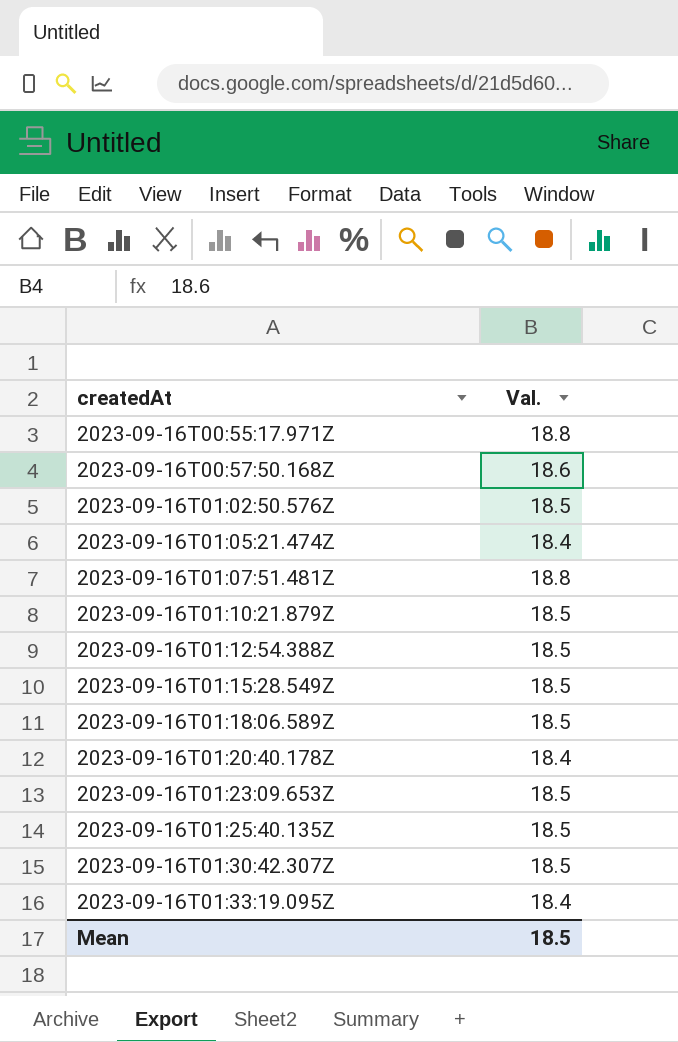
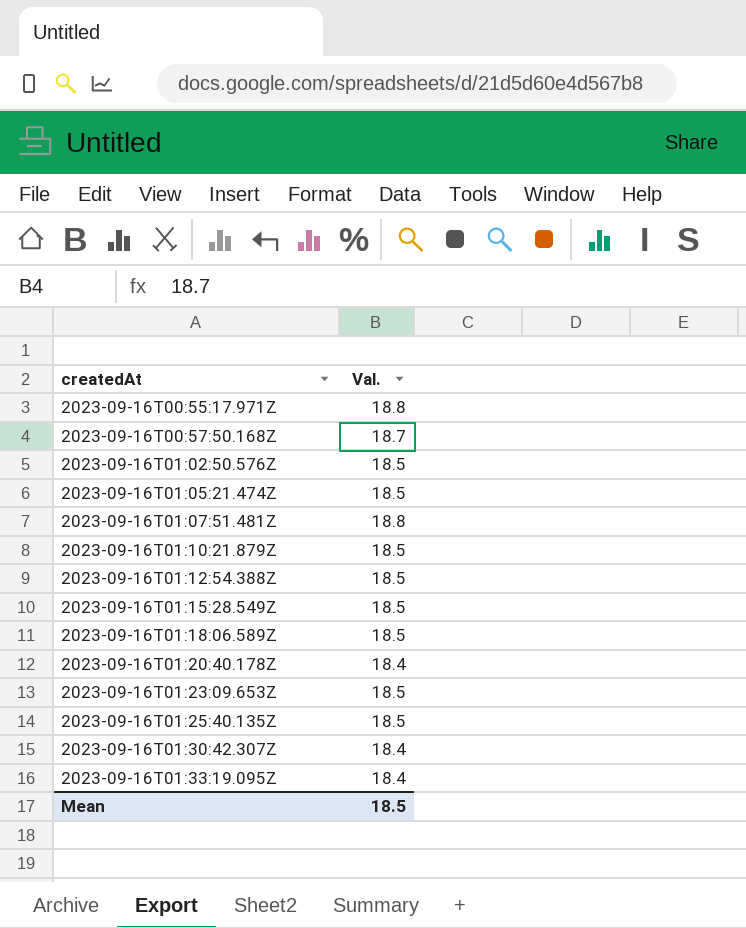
2023-09-16T00:57:50.168Z | Val.: 18.6 -> 18.7
2023-09-16T01:05:21.474Z | Val.: 18.4 -> 18.5
2023-09-16T01:30:42.307Z | Val.: 18.5 -> 18.4

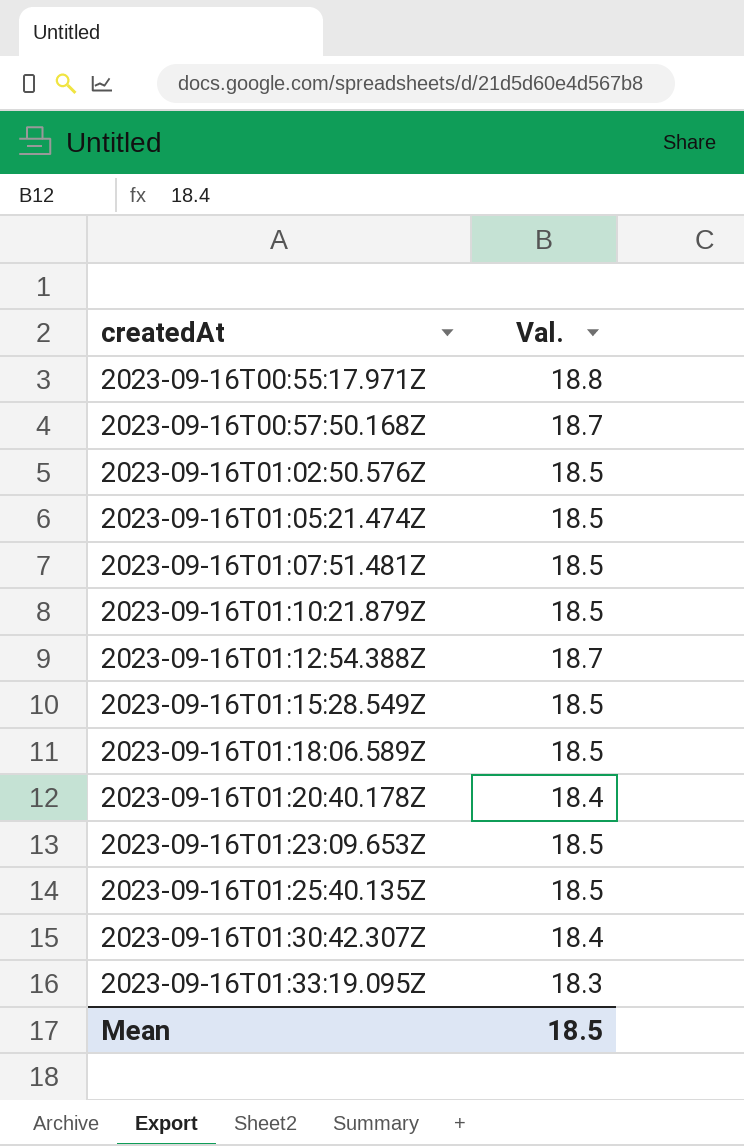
2023-09-16T01:07:51.481Z | Val.: 18.8 -> 18.5
2023-09-16T01:12:54.388Z | Val.: 18.5 -> 18.7
2023-09-16T01:33:19.095Z | Val.: 18.4 -> 18.3

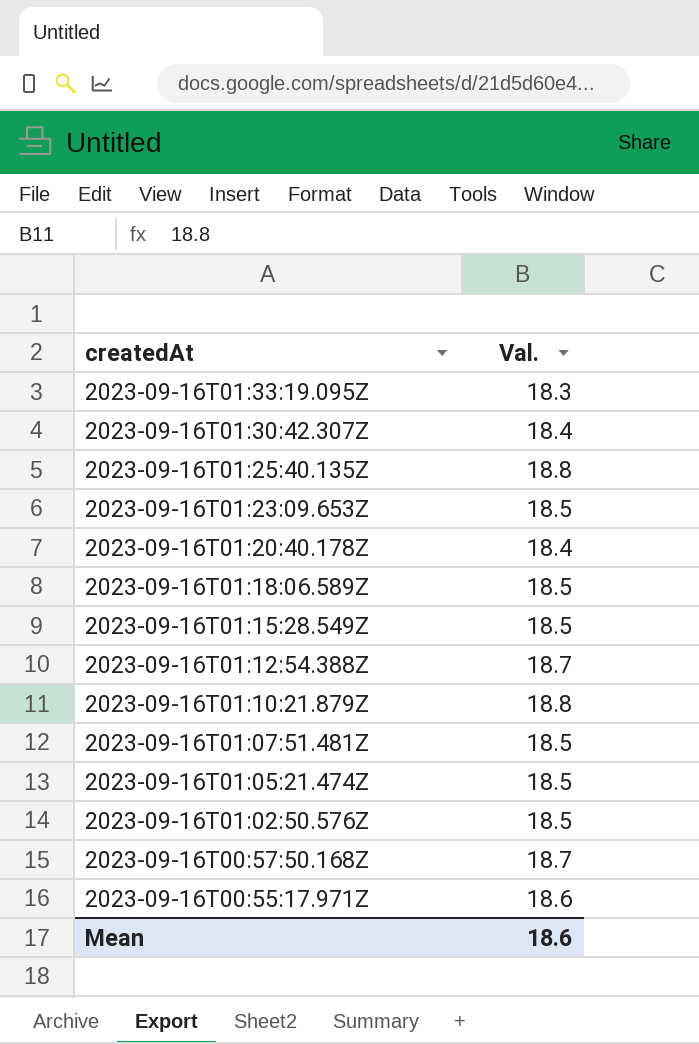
row order: createdAt ascending -> createdAt descending
2023-09-16T01:25:40.135Z | Val.: 18.5 -> 18.8
2023-09-16T01:10:21.879Z | Val.: 18.5 -> 18.8
2023-09-16T00:55:17.971Z | Val.: 18.8 -> 18.6
Mean | Val.: 18.5 -> 18.6

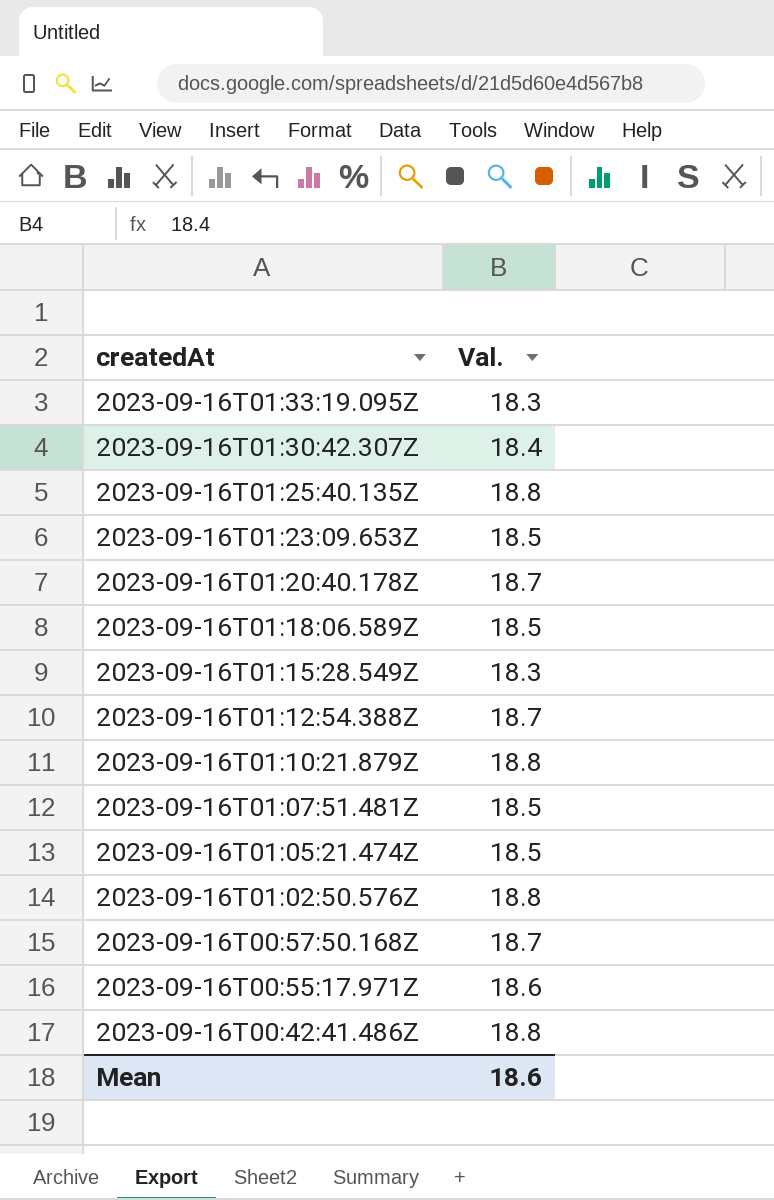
2023-09-16T01:20:40.178Z | Val.: 18.4 -> 18.7
2023-09-16T01:15:28.549Z | Val.: 18.5 -> 18.3
2023-09-16T01:02:50.576Z | Val.: 18.5 -> 18.8
row 2023-09-16T00:42:41.486Z: none -> 18.8

